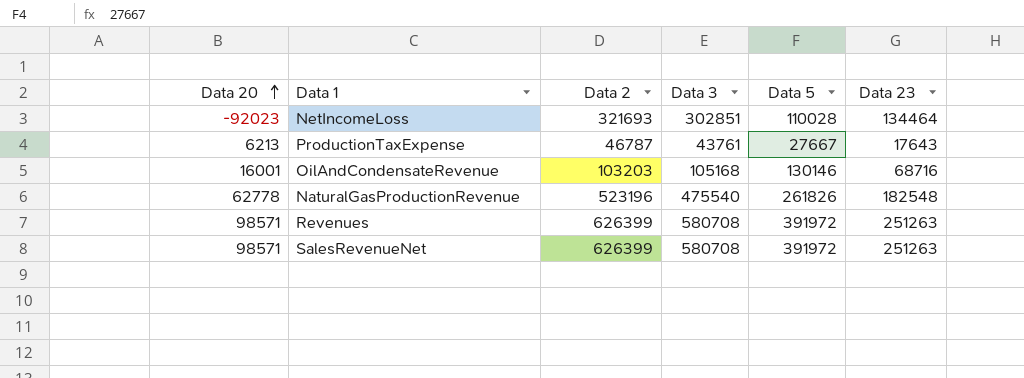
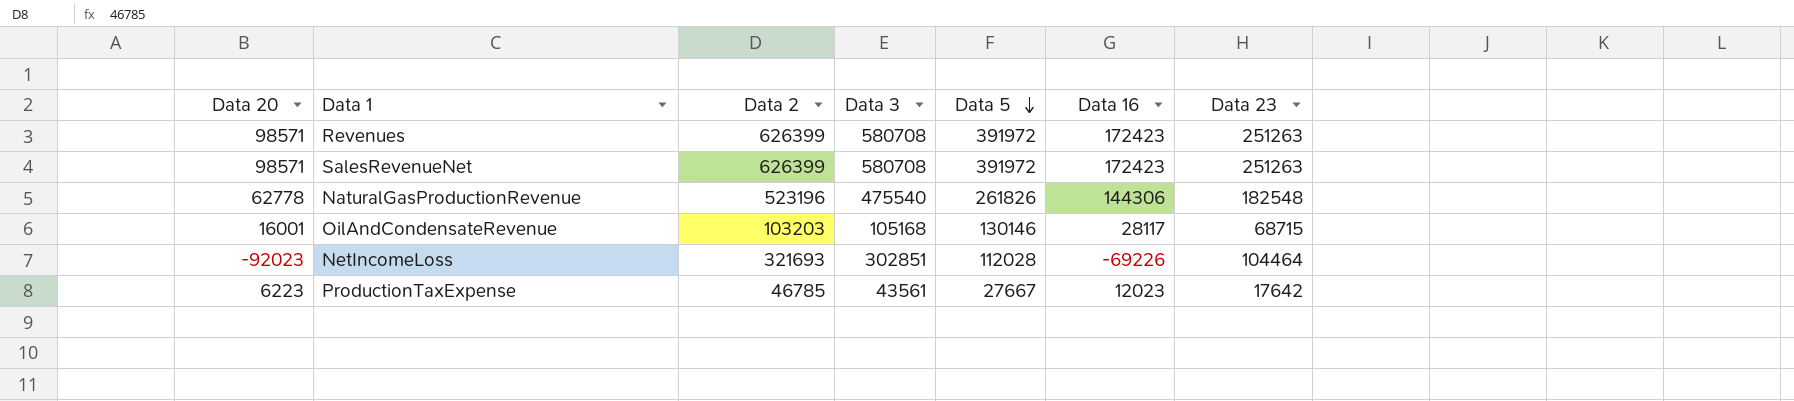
row order: Data 20 ascending -> Data 5 descending
column Data 16 | position: none -> 6
OilAndCondensateRevenue | Data 23: 68716 -> 68715
NetIncomeLoss | Data 5: 110028 -> 112028
NetIncomeLoss | Data 23: 134464 -> 104464
ProductionTaxExpense | Data 20: 6213 -> 6223
ProductionTaxExpense | Data 2: 46787 -> 46785
ProductionTaxExpense | Data 3: 43761 -> 43561
ProductionTaxExpense | Data 23: 17643 -> 17642

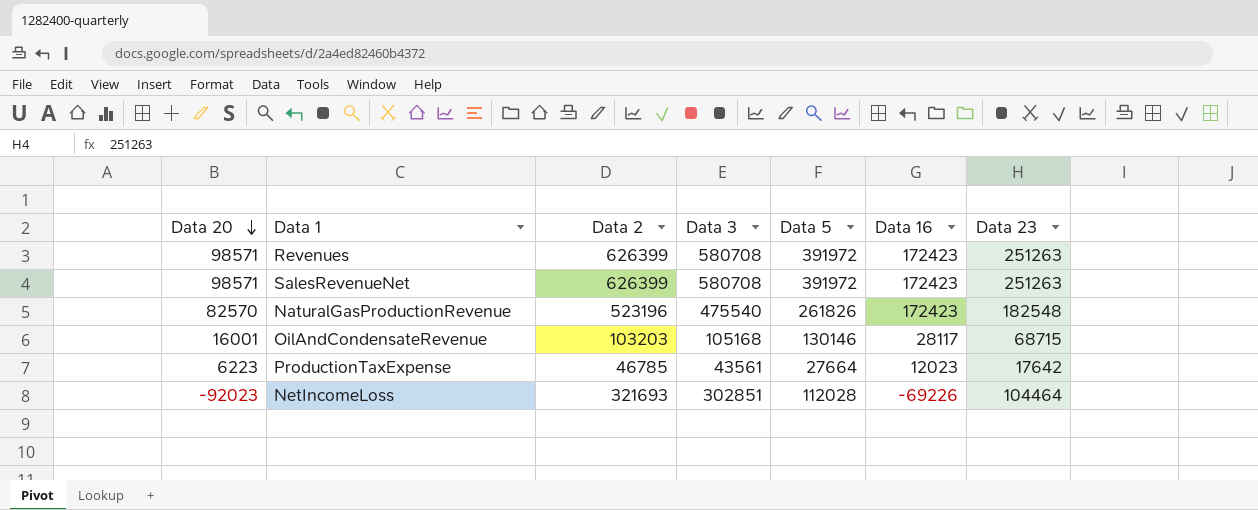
row order: Data 5 descending -> Data 20 descending
NaturalGasProductionRevenue | Data 20: 62778 -> 82570
NaturalGasProductionRevenue | Data 16: 144306 -> 172423
ProductionTaxExpense | Data 5: 27667 -> 27664

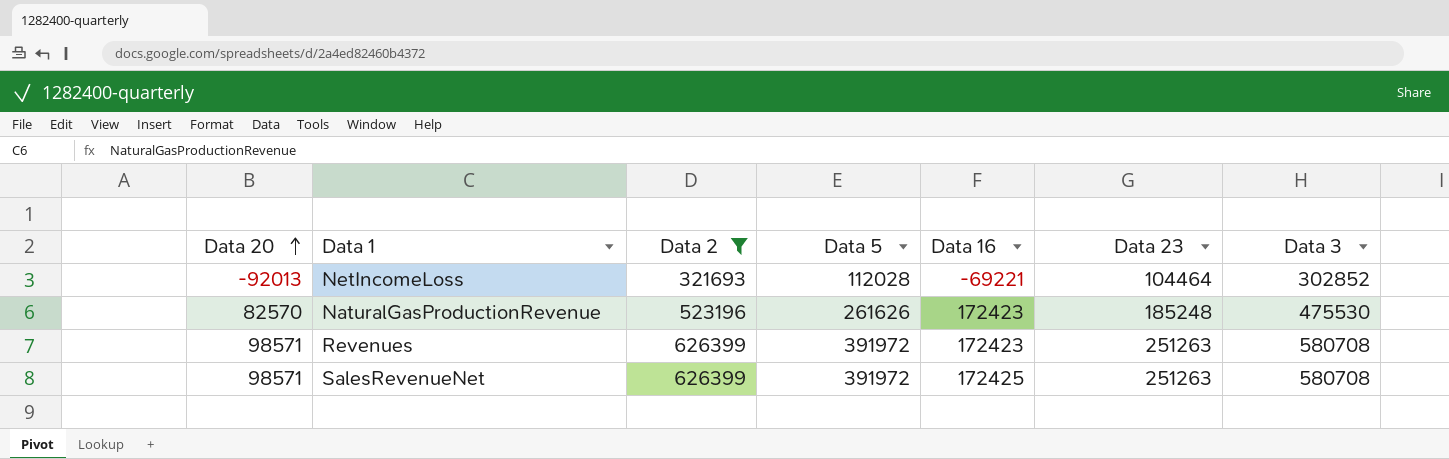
filter: none -> Data 2 >= 321693
row order: Data 20 descending -> Data 20 ascending
column Data 3 | position: 4 -> 7
NetIncomeLoss | Data 20: -92023 -> -92013
NetIncomeLoss | Data 16: -69226 -> -69221
NetIncomeLoss | Data 3: 302851 -> 302852
NaturalGasProductionRevenue | Data 5: 261826 -> 261626
NaturalGasProductionRevenue | Data 23: 182548 -> 185248
NaturalGasProductionRevenue | Data 3: 475540 -> 475530
SalesRevenueNet | Data 16: 172423 -> 172425

